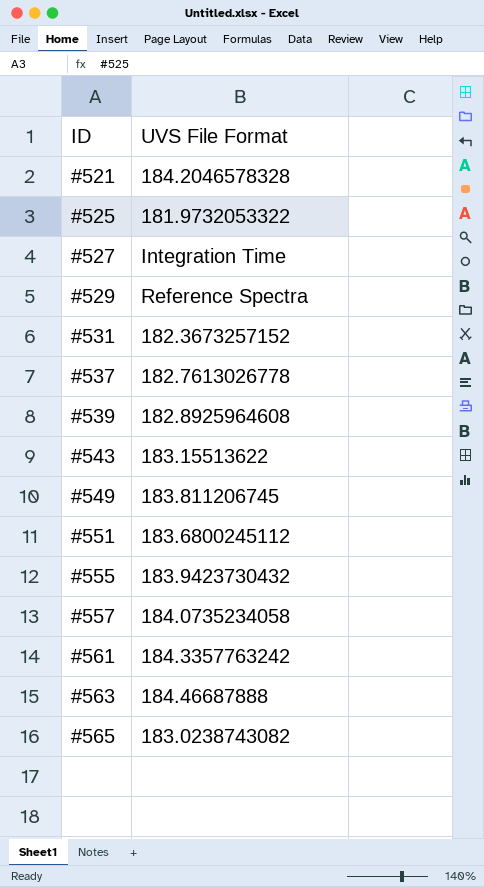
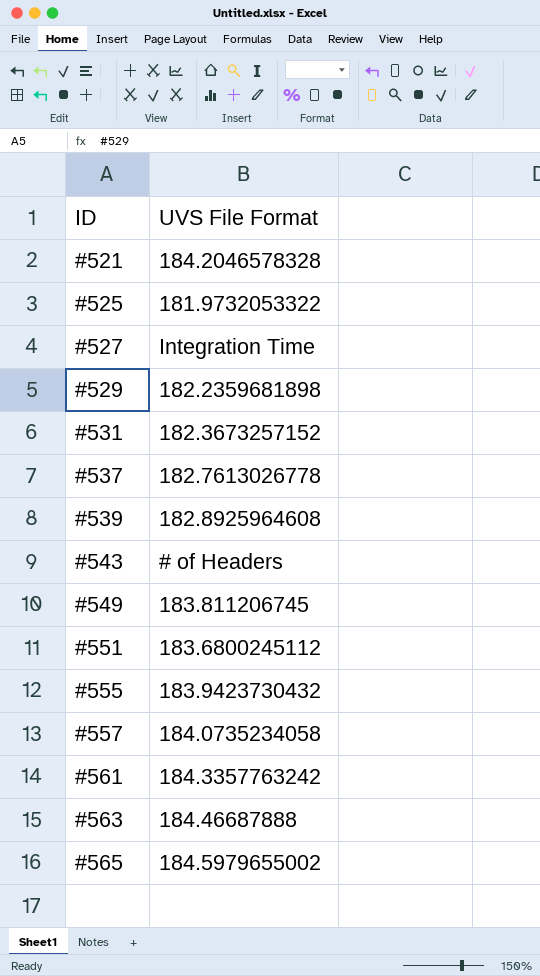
#529 | UVS File Format: Reference Spectra -> 182.2359681898
#543 | UVS File Format: 183.15513622 -> # of Headers
#565 | UVS File Format: 183.0238743082 -> 184.5979655002

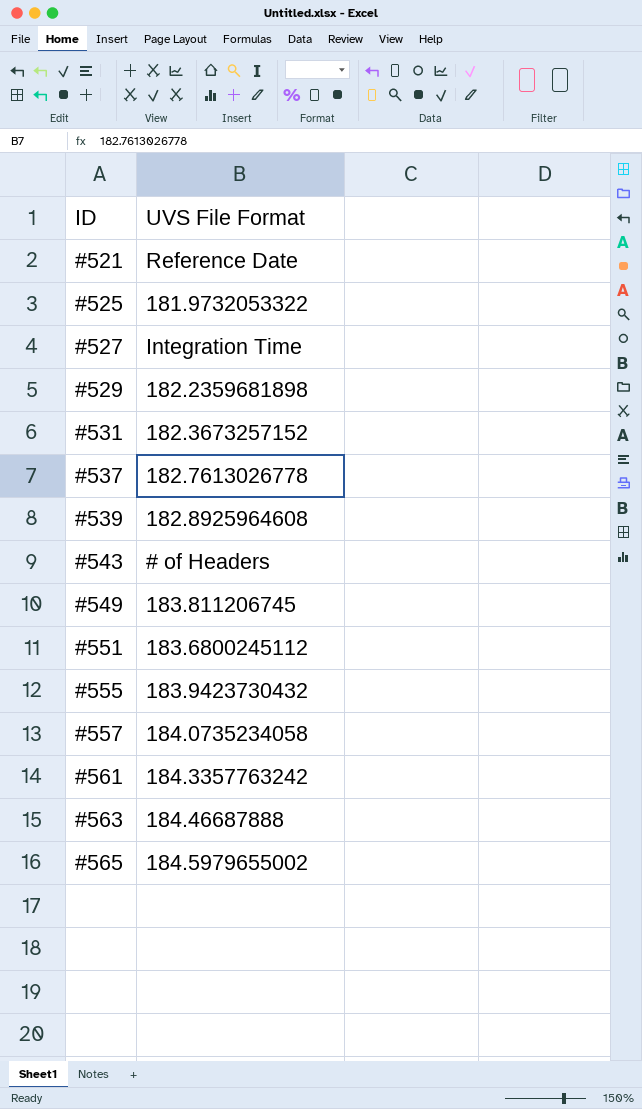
#521 | UVS File Format: 184.2046578328 -> Reference Date

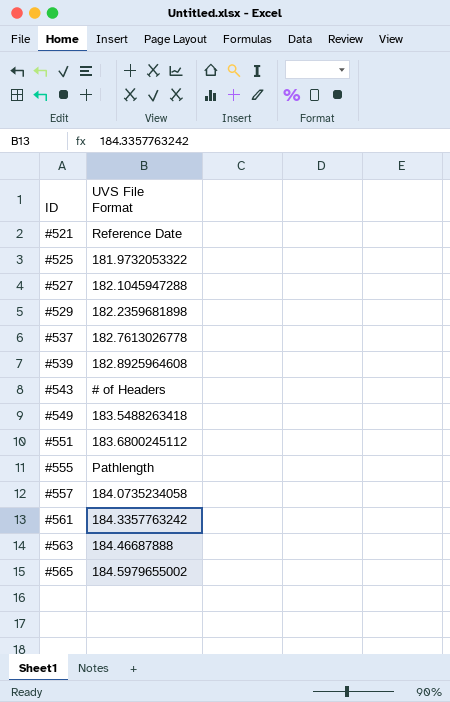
row #531: 182.3673257152 -> none
#527 | UVS File Format: Integration Time -> 182.1045947288
#549 | UVS File Format: 183.811206745 -> 183.5488263418
#555 | UVS File Format: 183.9423730432 -> Pathlength

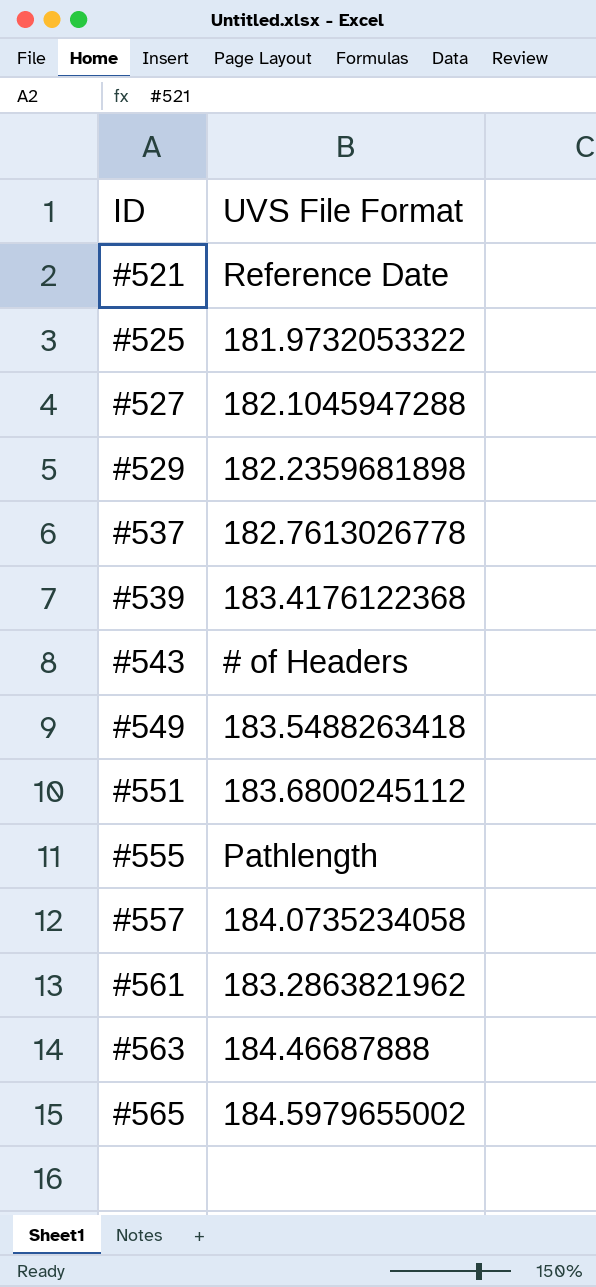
#539 | UVS File Format: 182.8925964608 -> 183.4176122368
#561 | UVS File Format: 184.3357763242 -> 183.2863821962

